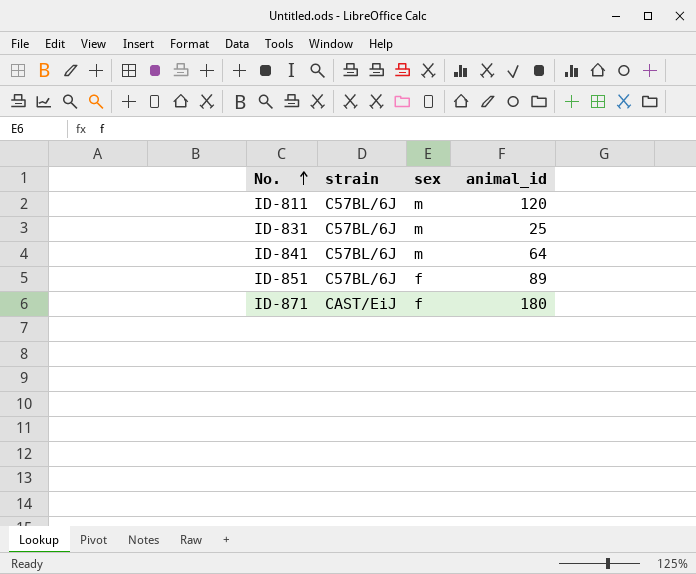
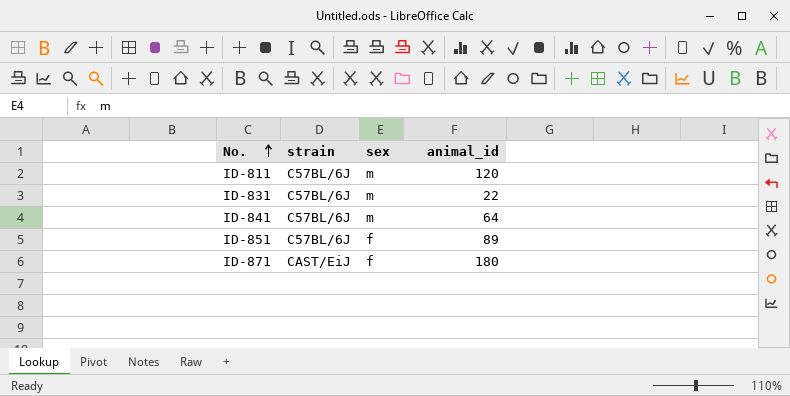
ID-831 | animal_id: 25 -> 22

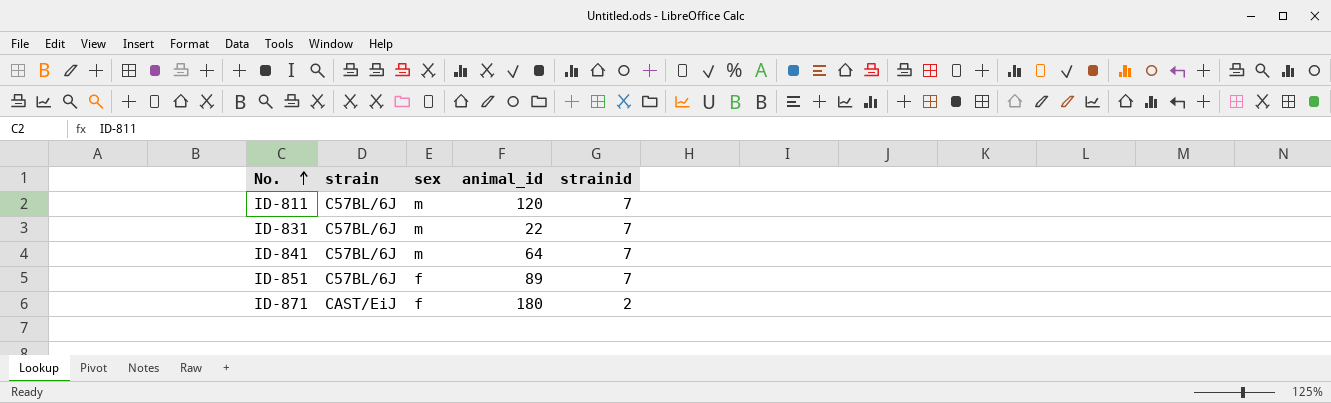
column strainid | position: none -> 5

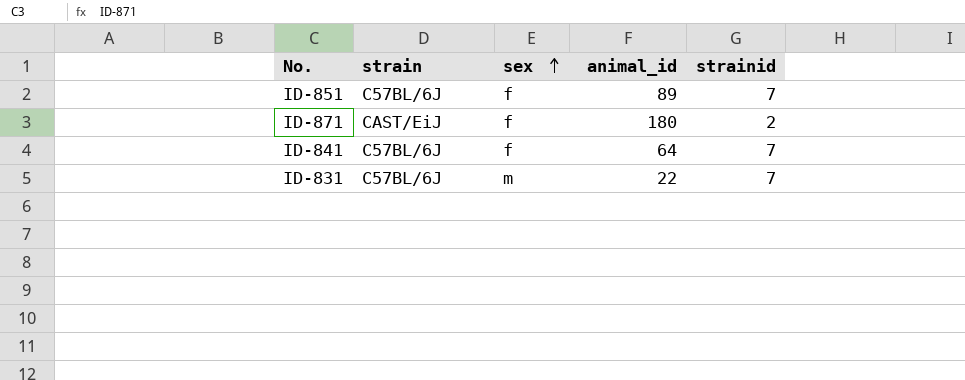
row order: No. ascending -> sex ascending
row ID-811: C57BL/6J | m | 120 | 7 -> none
ID-841 | sex: m -> f

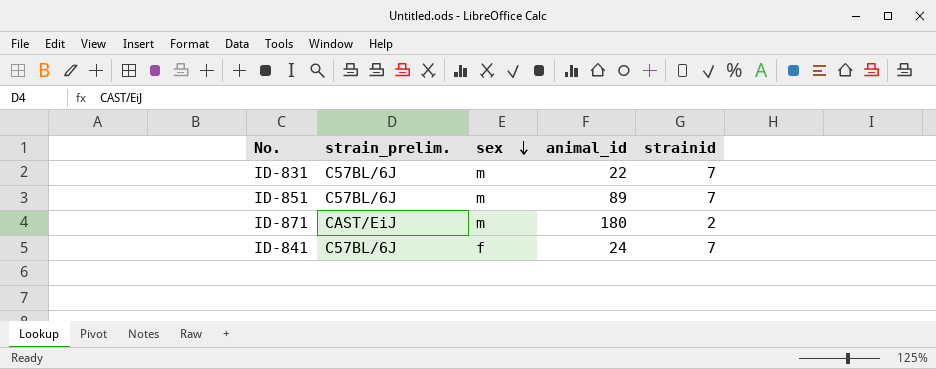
row order: sex ascending -> sex descending
column name: strain -> strain_prelim.
ID-851 | sex: f -> m
ID-871 | sex: f -> m
ID-841 | animal_id: 64 -> 24

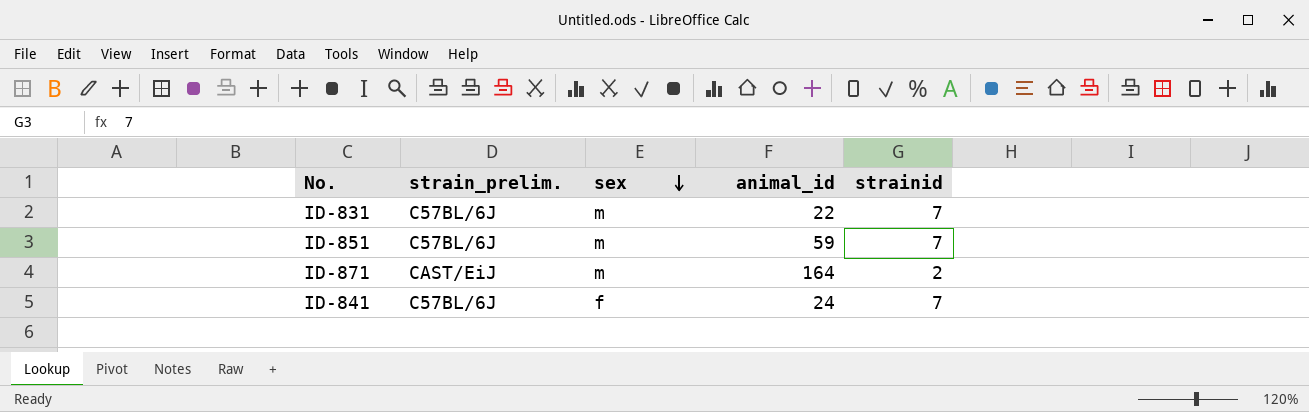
ID-851 | animal_id: 89 -> 59
ID-871 | animal_id: 180 -> 164

